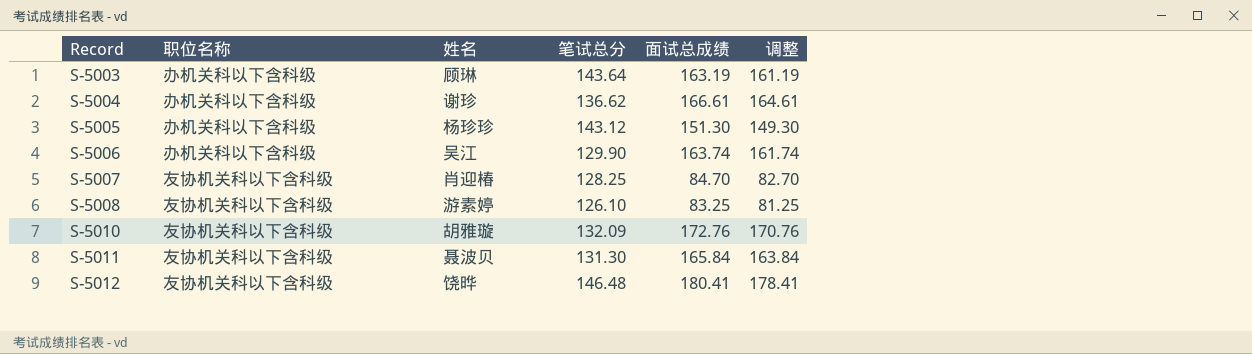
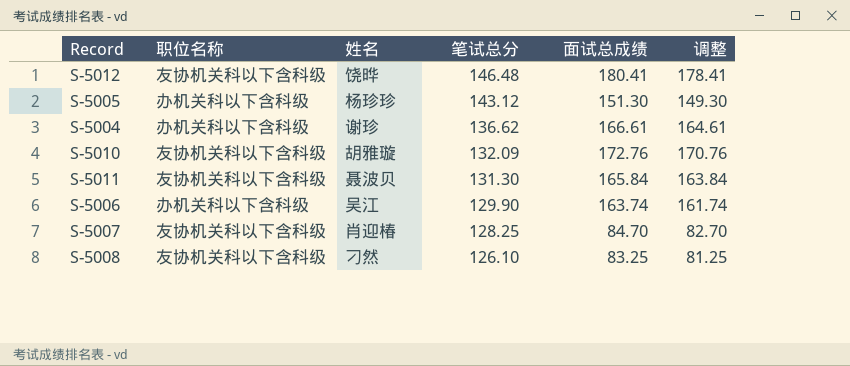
row order: Record ascending -> 笔试总分 descending
row S-5003: 办机关科以下含科级 | 顾琳 | 143.64 | 163.19 | 161.19 -> none
S-5008 | 姓名: 游素婷 -> 刁然

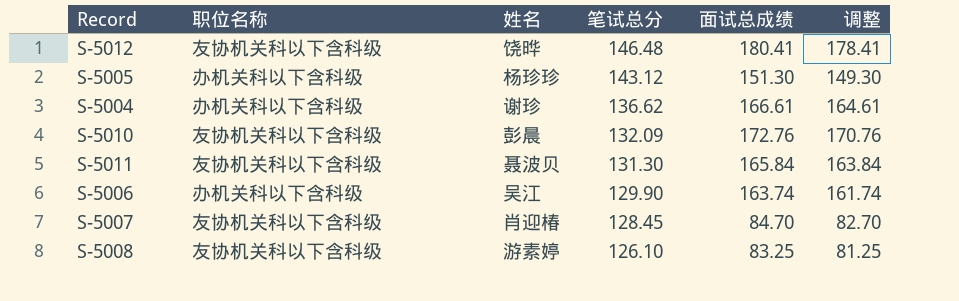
S-5010 | 姓名: 胡雅璇 -> 彭晨
S-5007 | 笔试总分: 128.25 -> 128.45
S-5008 | 姓名: 刁然 -> 游素婷

